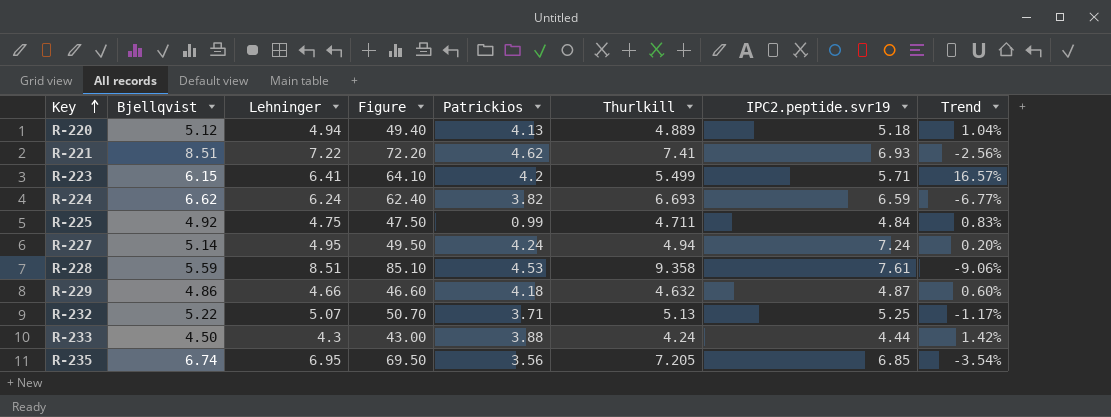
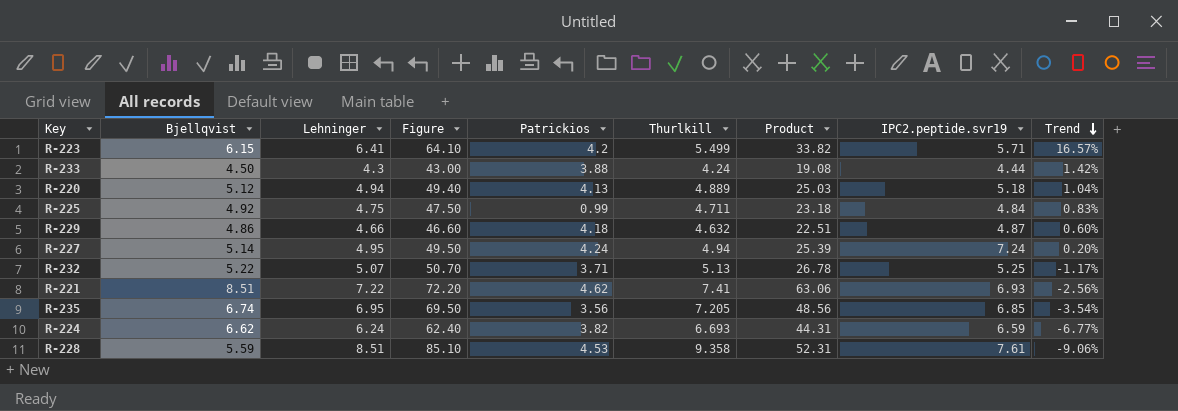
row order: Key ascending -> Trend descending
column Product | formula: none -> [Bjellqvist] * [Thurlkill]

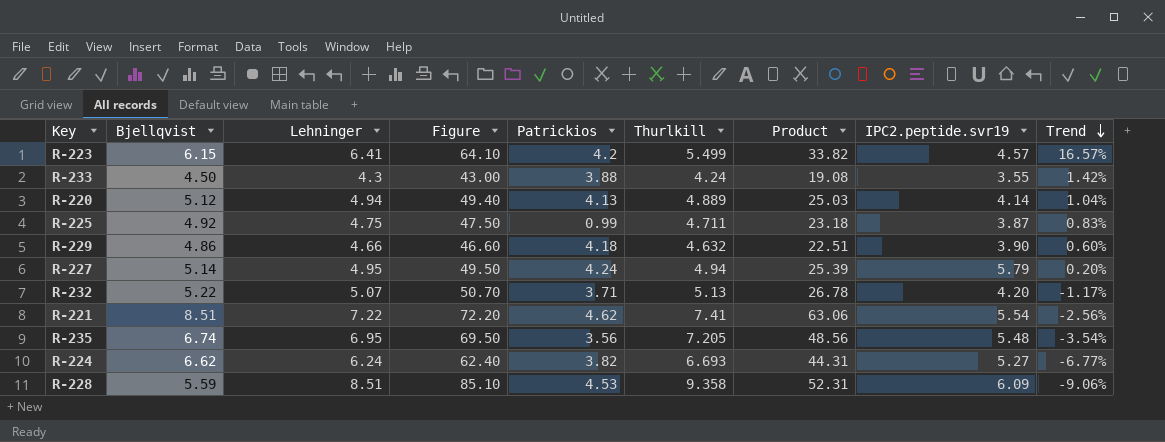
R-223 | IPC2.peptide.svr19: 5.71 -> 4.57
R-233 | IPC2.peptide.svr19: 4.44 -> 3.55
R-220 | IPC2.peptide.svr19: 5.18 -> 4.14
R-225 | IPC2.peptide.svr19: 4.84 -> 3.87
R-229 | IPC2.peptide.svr19: 4.87 -> 3.90
R-227 | IPC2.peptide.svr19: 7.24 -> 5.79
R-232 | IPC2.peptide.svr19: 5.25 -> 4.20
R-221 | IPC2.peptide.svr19: 6.93 -> 5.54
R-235 | IPC2.peptide.svr19: 6.85 -> 5.48
R-224 | IPC2.peptide.svr19: 6.59 -> 5.27
R-228 | IPC2.peptide.svr19: 7.61 -> 6.09

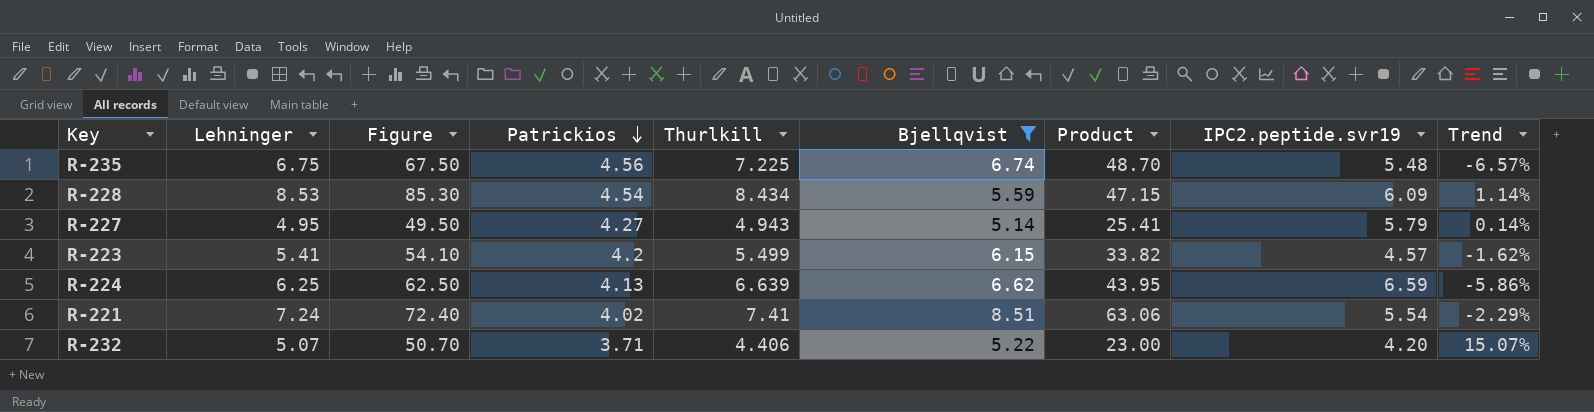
filter: none -> Bjellqvist >= 5.14
row order: Trend descending -> Patrickios descending
column Bjellqvist | position: 2 -> 6
R-235 | Lehninger: 6.95 -> 6.75
R-235 | Figure: 69.50 -> 67.50
R-235 | Patrickios: 3.56 -> 4.56
R-235 | Thurlkill: 7.205 -> 7.225
R-235 | Product: 48.56 -> 48.70
R-235 | Trend: -3.54% -> -6.57%
R-228 | Lehninger: 8.51 -> 8.53
R-228 | Figure: 85.10 -> 85.30
R-228 | Patrickios: 4.53 -> 4.54
R-228 | Thurlkill: 9.358 -> 8.434
R-228 | Product: 52.31 -> 47.15
R-228 | Trend: -9.06% -> 1.14%
R-227 | Patrickios: 4.24 -> 4.27
R-227 | Thurlkill: 4.94 -> 4.943
R-227 | Product: 25.39 -> 25.41
R-227 | Trend: 0.20% -> 0.14%
R-223 | Lehninger: 6.41 -> 5.41
R-223 | Figure: 64.10 -> 54.10
R-223 | Trend: 16.57% -> -1.62%
R-224 | Lehninger: 6.24 -> 6.25
R-224 | Figure: 62.40 -> 62.50
R-224 | Patrickios: 3.82 -> 4.13
R-224 | Thurlkill: 6.693 -> 6.639
R-224 | Product: 44.31 -> 43.95
R-224 | IPC2.peptide.svr19: 5.27 -> 6.59
R-224 | Trend: -6.77% -> -5.86%
R-221 | Lehninger: 7.22 -> 7.24
R-221 | Figure: 72.20 -> 72.40
R-221 | Patrickios: 4.62 -> 4.02
R-221 | Trend: -2.56% -> -2.29%
R-232 | Thurlkill: 5.13 -> 4.406
R-232 | Product: 26.78 -> 23.00
R-232 | Trend: -1.17% -> 15.07%

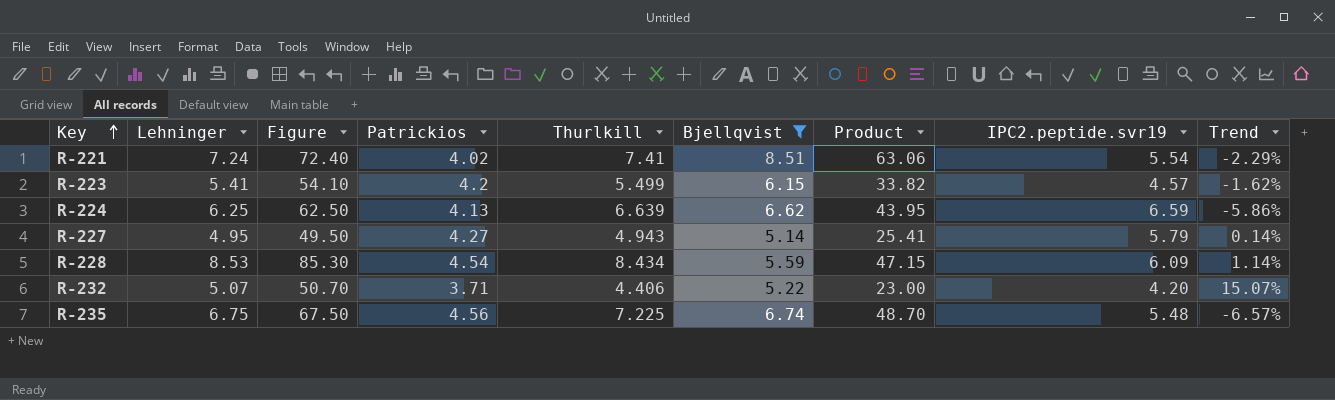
row order: Patrickios descending -> Key ascending

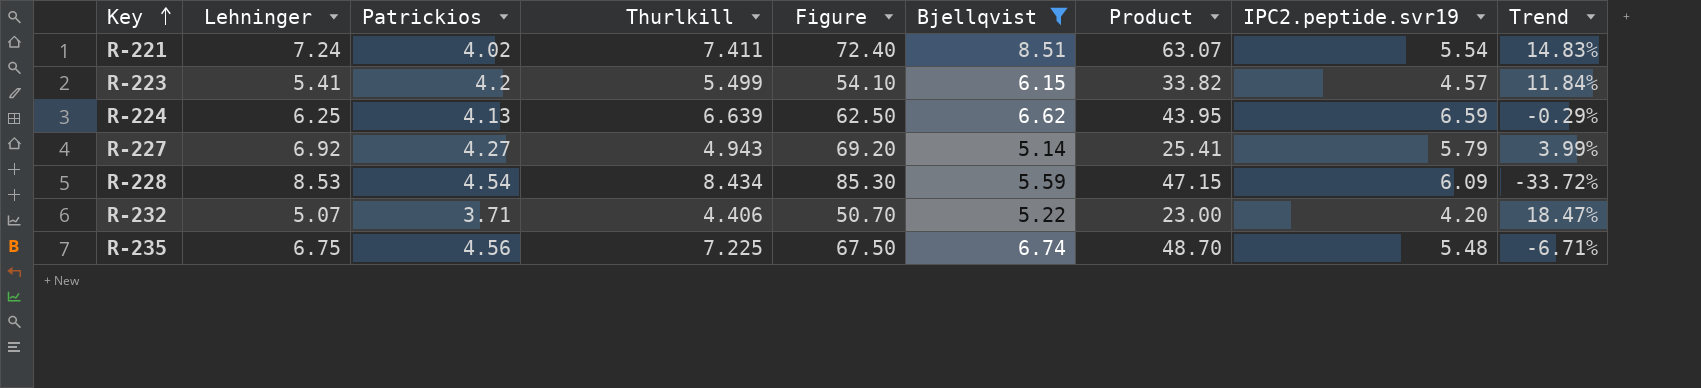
column Figure | position: 3 -> 5
column Trend | formula: ([Lehninger] - [Thurlkill]) / [Thurlkill] -> ([Bjellqvist] - [Thurlkill]) / [Thurlkill]
R-221 | Thurlkill: 7.41 -> 7.411
R-221 | Product: 63.06 -> 63.07
R-227 | Lehninger: 4.95 -> 6.92
R-227 | Figure: 49.50 -> 69.20

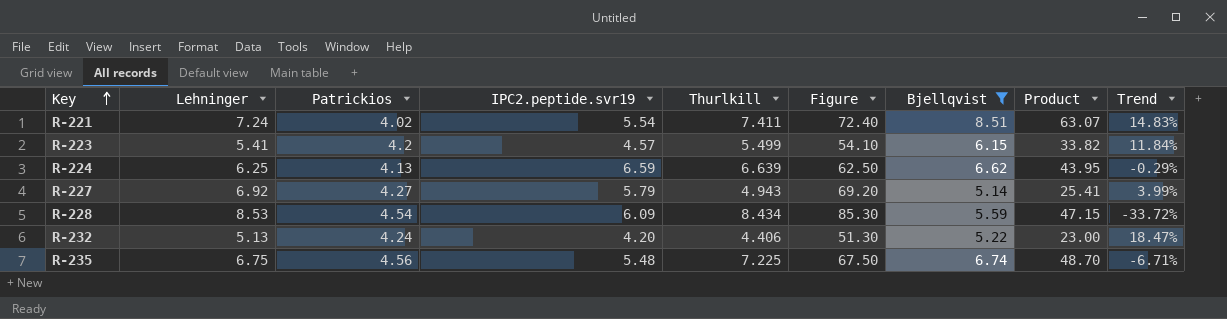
column IPC2.peptide.svr19 | position: 8 -> 4
R-232 | Lehninger: 5.07 -> 5.13
R-232 | Patrickios: 3.71 -> 4.24
R-232 | Figure: 50.70 -> 51.30

